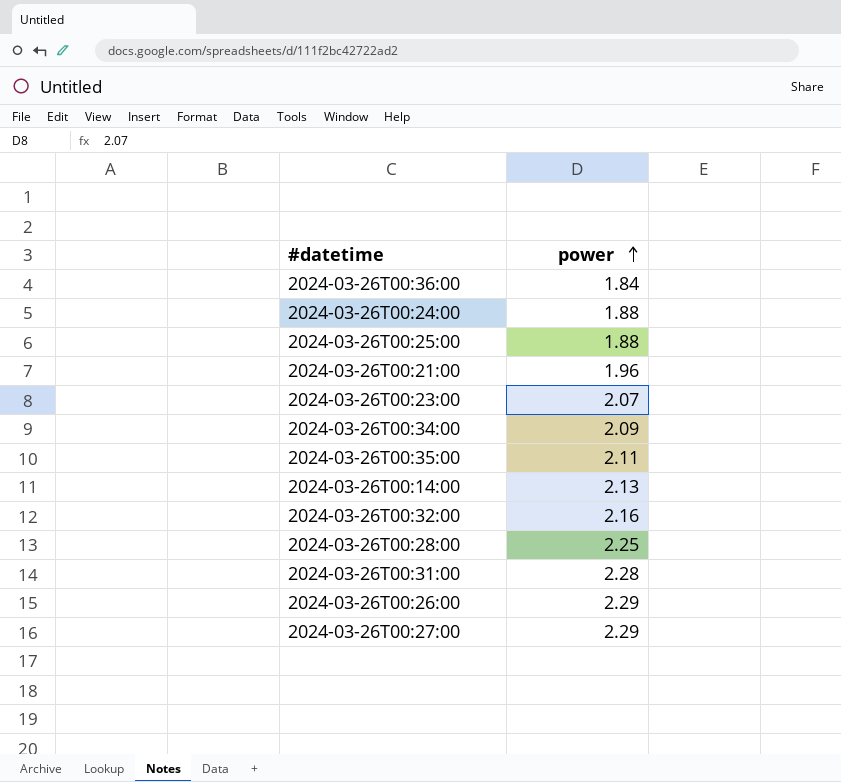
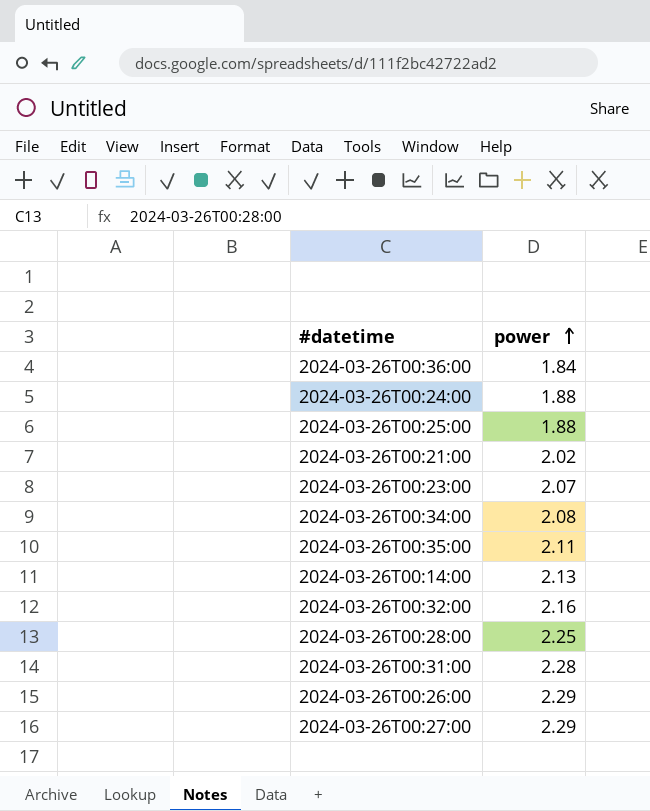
2024-03-26T00:21:00 | power: 1.96 -> 2.02
2024-03-26T00:34:00 | power: 2.09 -> 2.08

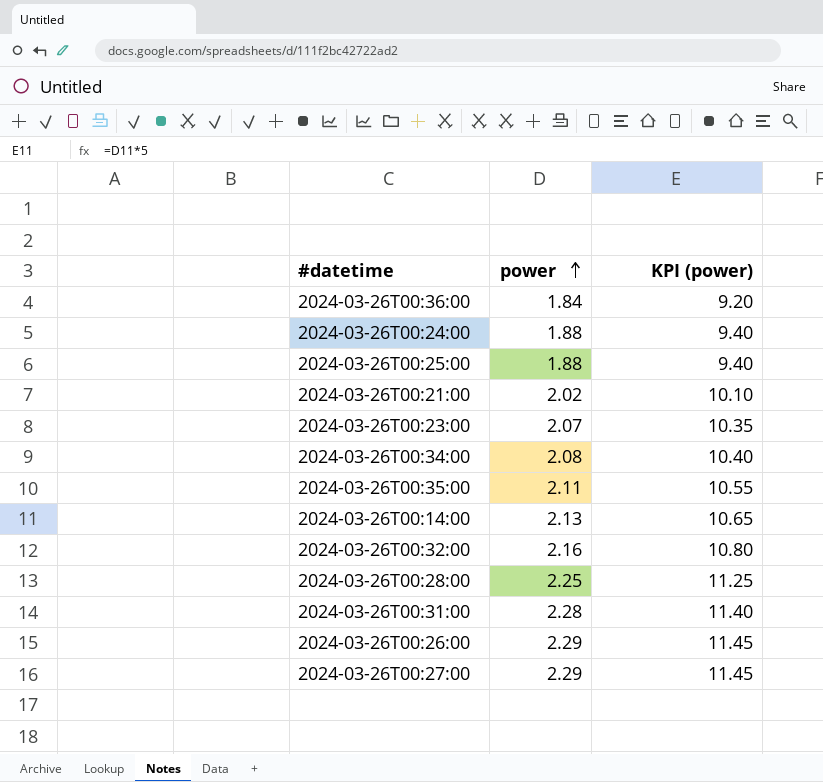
column KPI (power) | formula: none -> [power] * 5

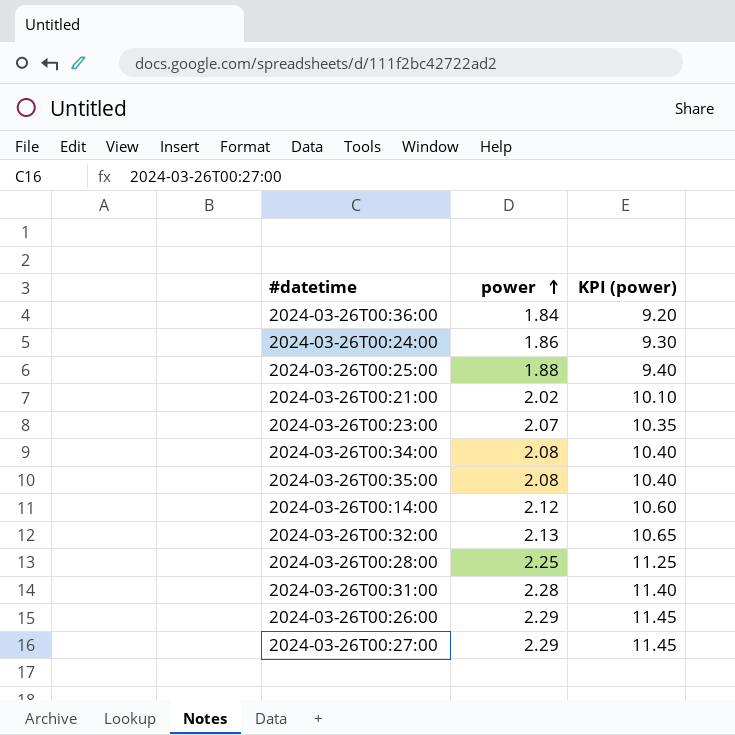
2024-03-26T00:24:00 | power: 1.88 -> 1.86
2024-03-26T00:24:00 | KPI (power): 9.40 -> 9.30
2024-03-26T00:35:00 | power: 2.11 -> 2.08
2024-03-26T00:35:00 | KPI (power): 10.55 -> 10.40
2024-03-26T00:14:00 | power: 2.13 -> 2.12
2024-03-26T00:14:00 | KPI (power): 10.65 -> 10.60
2024-03-26T00:32:00 | power: 2.16 -> 2.13
2024-03-26T00:32:00 | KPI (power): 10.80 -> 10.65

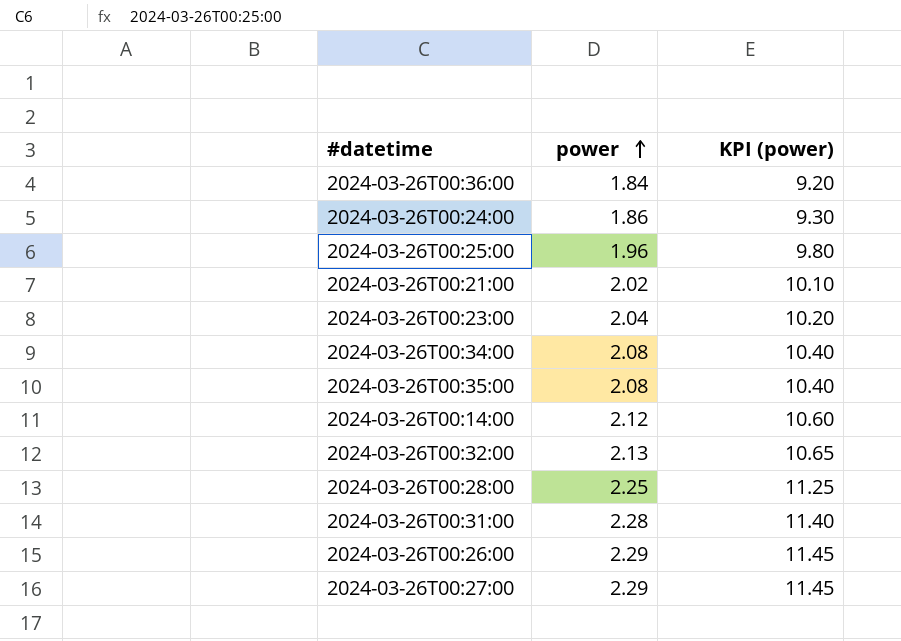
2024-03-26T00:25:00 | power: 1.88 -> 1.96
2024-03-26T00:25:00 | KPI (power): 9.40 -> 9.80
2024-03-26T00:23:00 | power: 2.07 -> 2.04
2024-03-26T00:23:00 | KPI (power): 10.35 -> 10.20

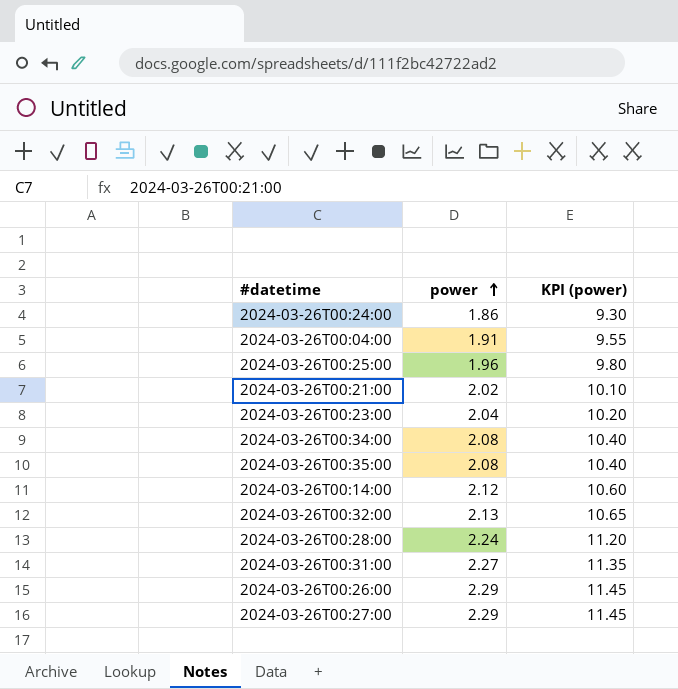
row 2024-03-26T00:36:00: 1.84 | 9.20 -> none
row 2024-03-26T00:04:00: none -> 1.91 | 9.55
2024-03-26T00:28:00 | power: 2.25 -> 2.24
2024-03-26T00:28:00 | KPI (power): 11.25 -> 11.20
2024-03-26T00:31:00 | power: 2.28 -> 2.27
2024-03-26T00:31:00 | KPI (power): 11.40 -> 11.35

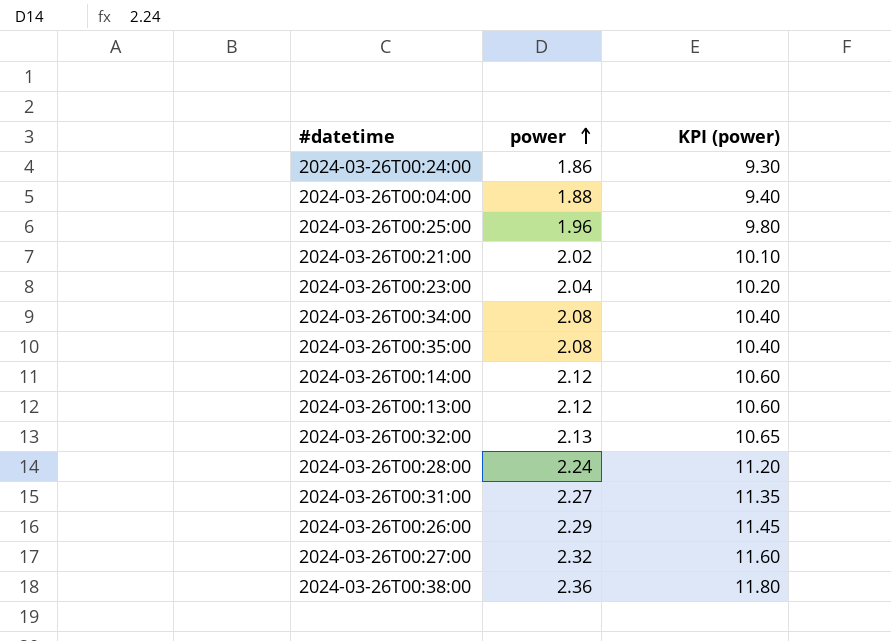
2024-03-26T00:04:00 | power: 1.91 -> 1.88
2024-03-26T00:04:00 | KPI (power): 9.55 -> 9.40
row 2024-03-26T00:13:00: none -> 2.12 | 10.60
2024-03-26T00:27:00 | power: 2.29 -> 2.32
2024-03-26T00:27:00 | KPI (power): 11.45 -> 11.60
row 2024-03-26T00:38:00: none -> 2.36 | 11.80

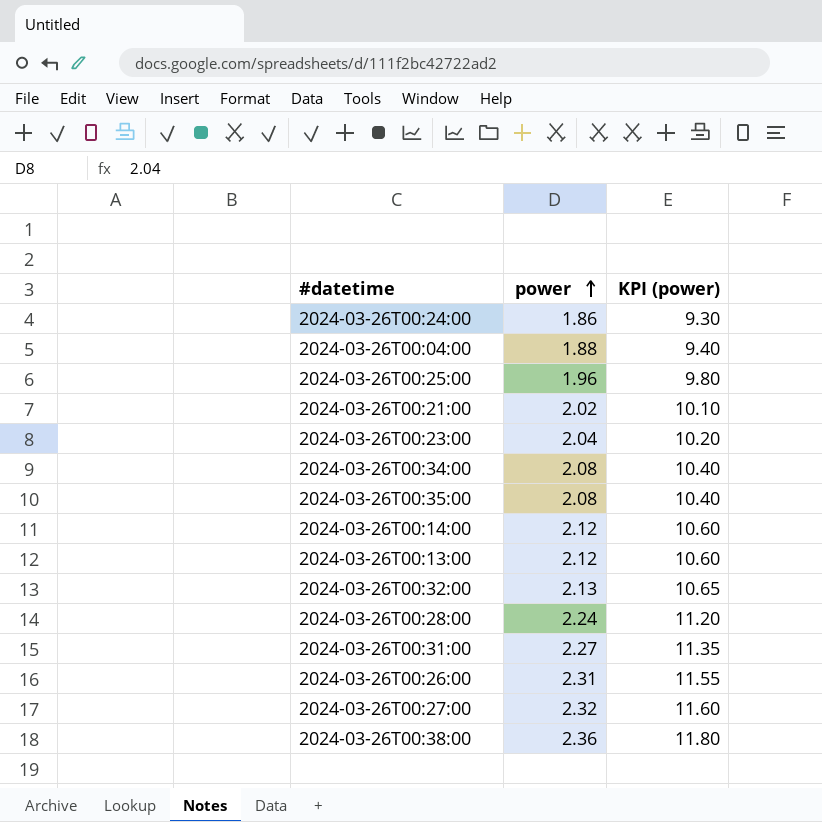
2024-03-26T00:26:00 | power: 2.29 -> 2.31
2024-03-26T00:26:00 | KPI (power): 11.45 -> 11.55

